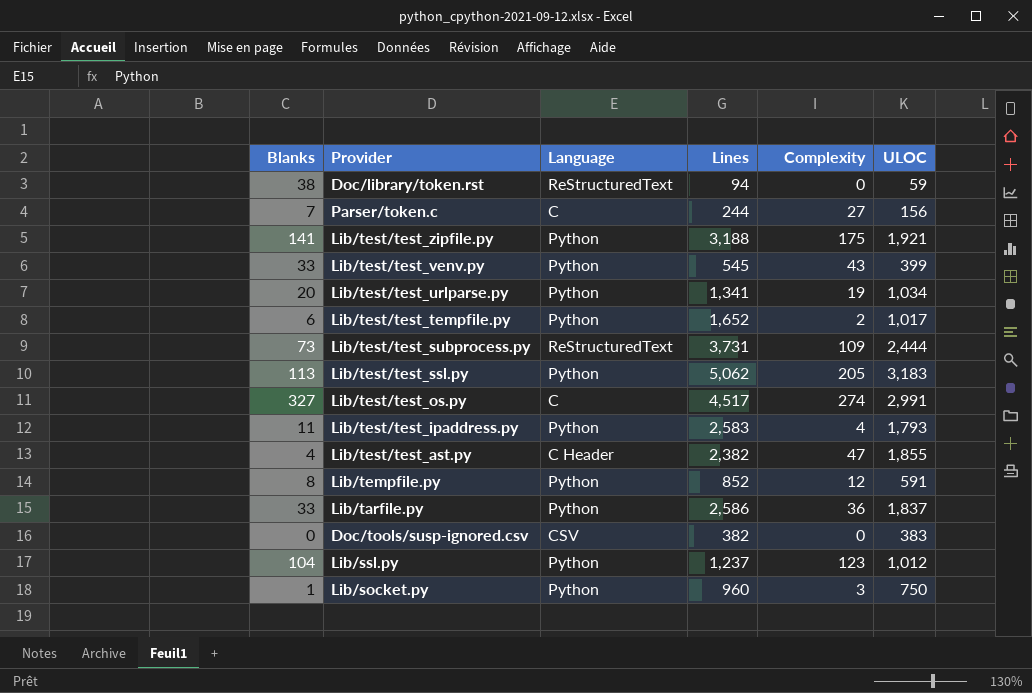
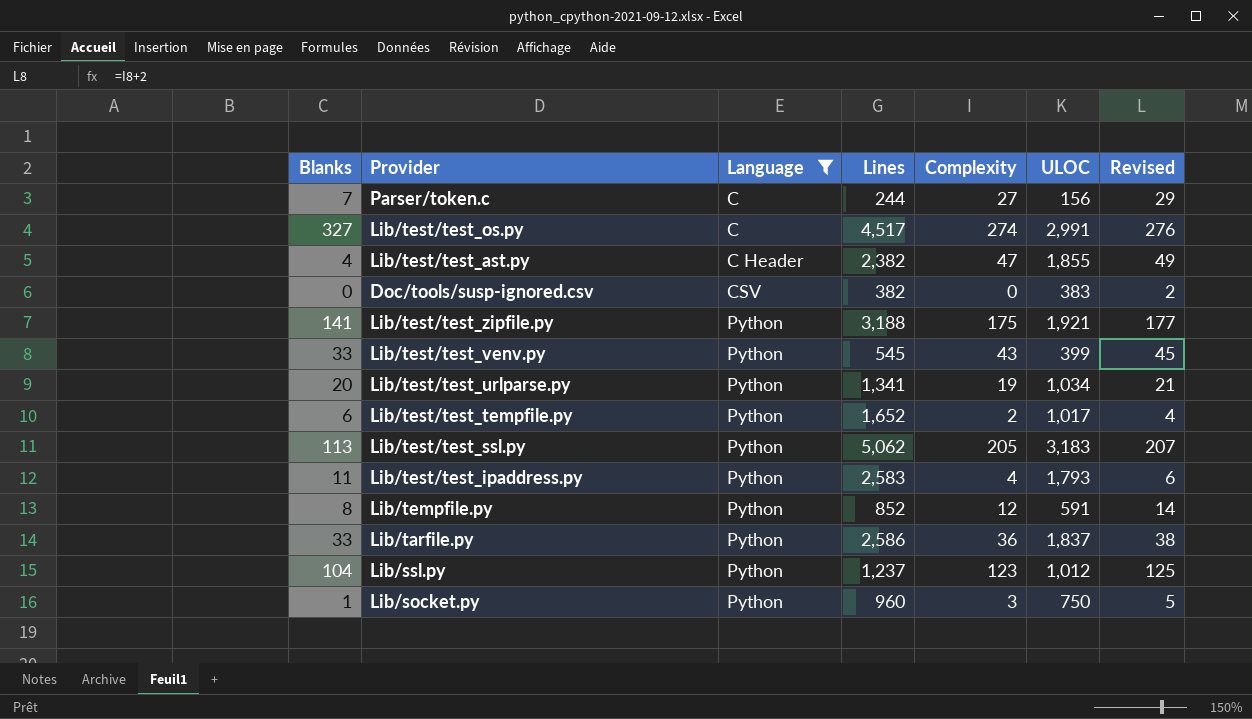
filter: none -> Language != ReStructuredText
row order: none -> Language ascending
column Revised | formula: none -> [Complexity] + 2

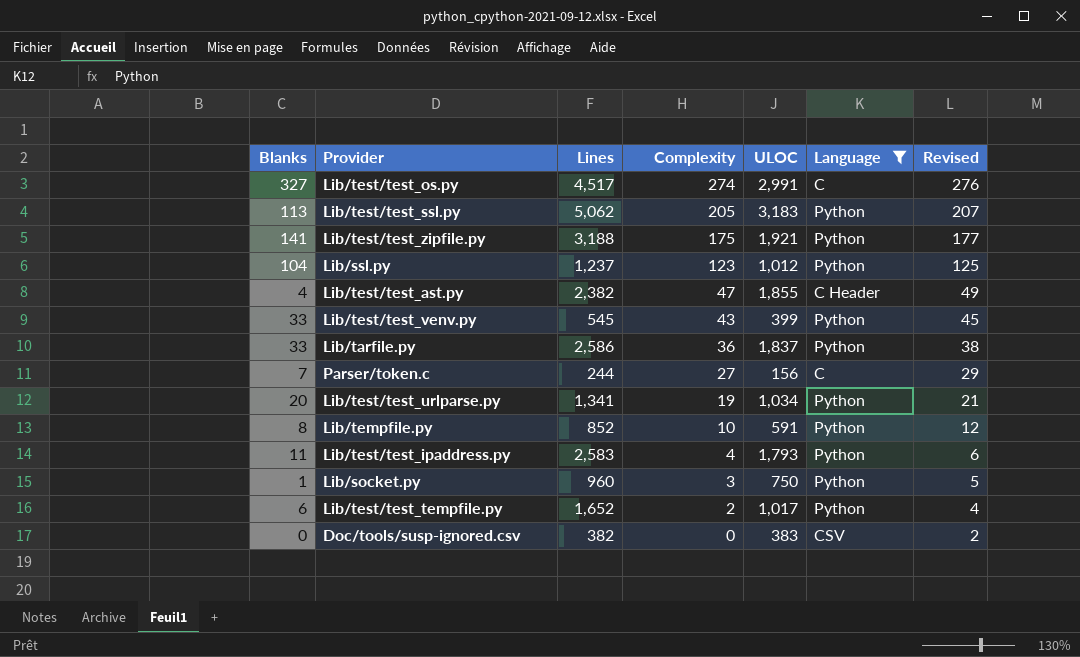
row order: Language ascending -> Complexity descending
column Language | position: 3 -> 6
Lib/tempfile.py | Complexity: 12 -> 10
Lib/tempfile.py | Revised: 14 -> 12

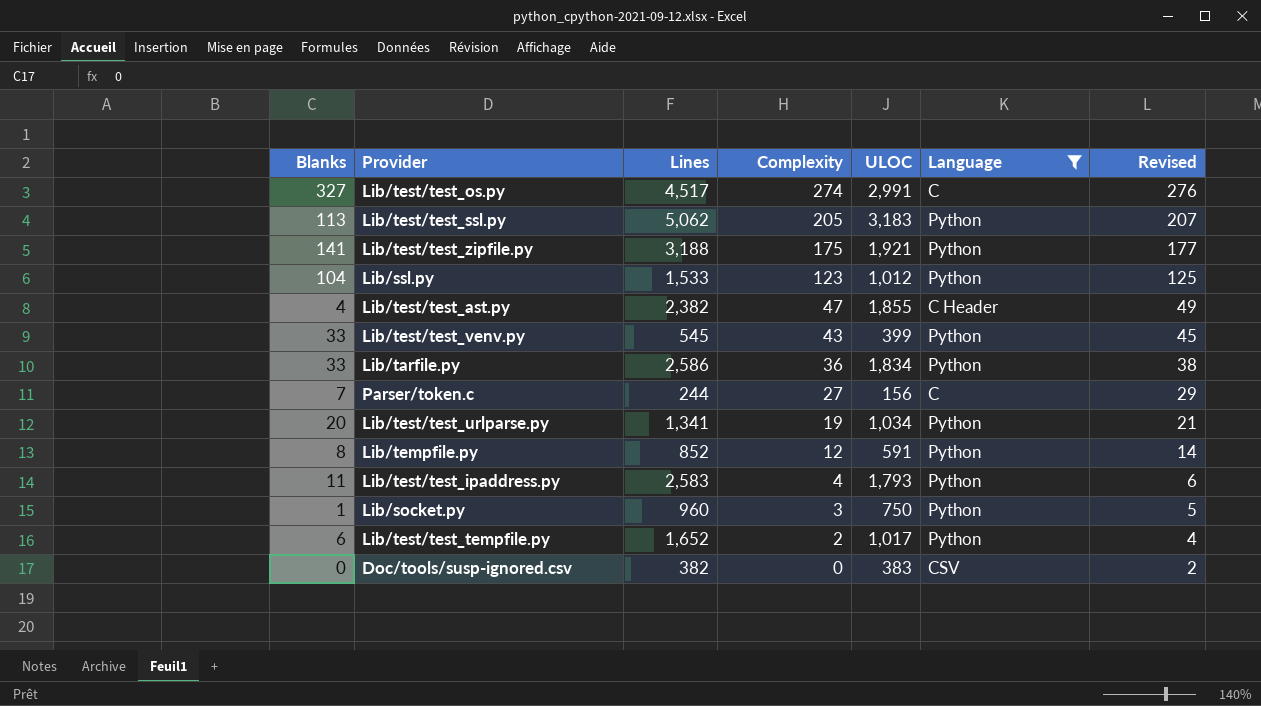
Lib/ssl.py | Lines: 1,237 -> 1,533
Lib/tarfile.py | ULOC: 1,837 -> 1,834
Lib/tempfile.py | Complexity: 10 -> 12
Lib/tempfile.py | Revised: 12 -> 14

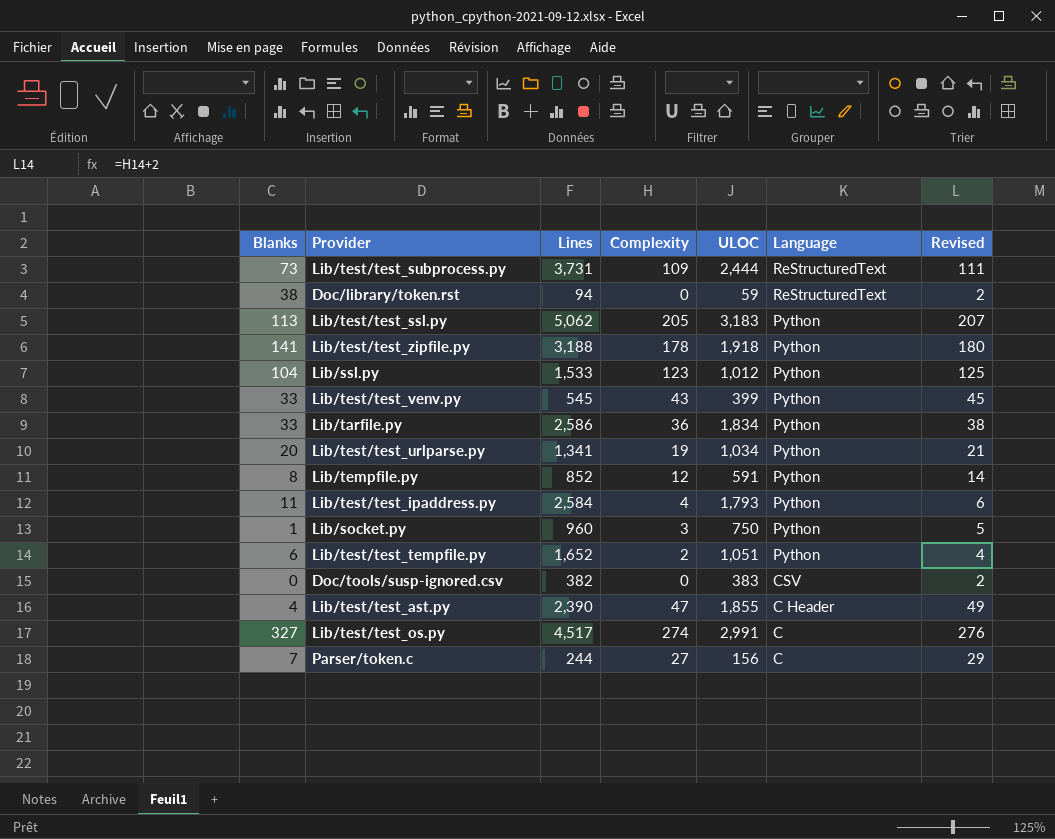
filter: Language != ReStructuredText -> none
row order: Complexity descending -> Language descending
Lib/test/test_zipfile.py | Complexity: 175 -> 178
Lib/test/test_zipfile.py | ULOC: 1,921 -> 1,918
Lib/test/test_zipfile.py | Revised: 177 -> 180
Lib/test/test_ipaddress.py | Lines: 2,583 -> 2,584
Lib/test/test_tempfile.py | ULOC: 1,017 -> 1,051
Lib/test/test_ast.py | Lines: 2,382 -> 2,390

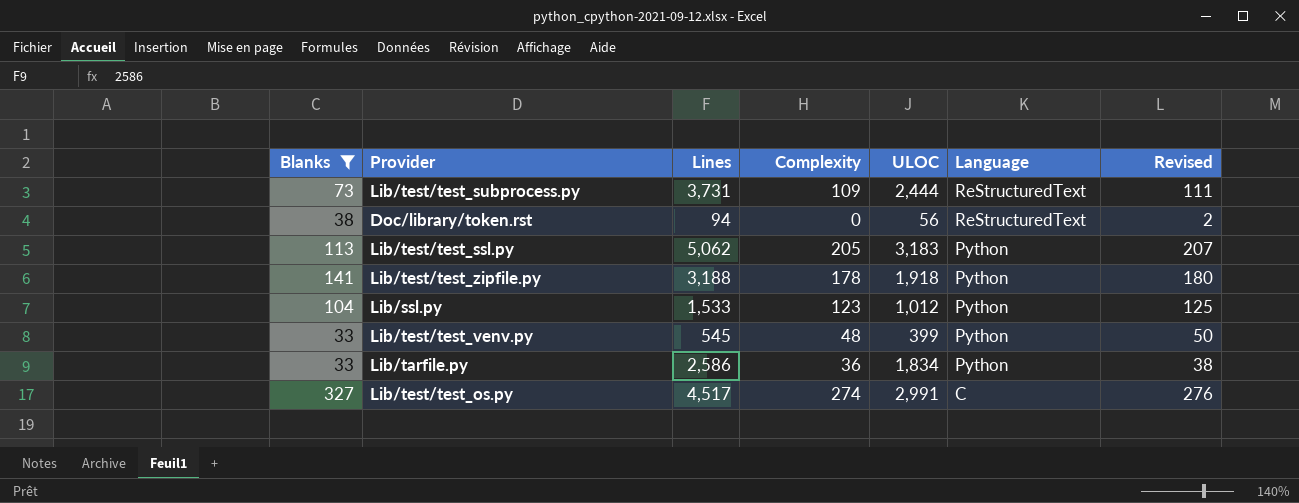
filter: none -> Blanks >= 33
Doc/library/token.rst | ULOC: 59 -> 56
Lib/test/test_venv.py | Complexity: 43 -> 48
Lib/test/test_venv.py | Revised: 45 -> 50

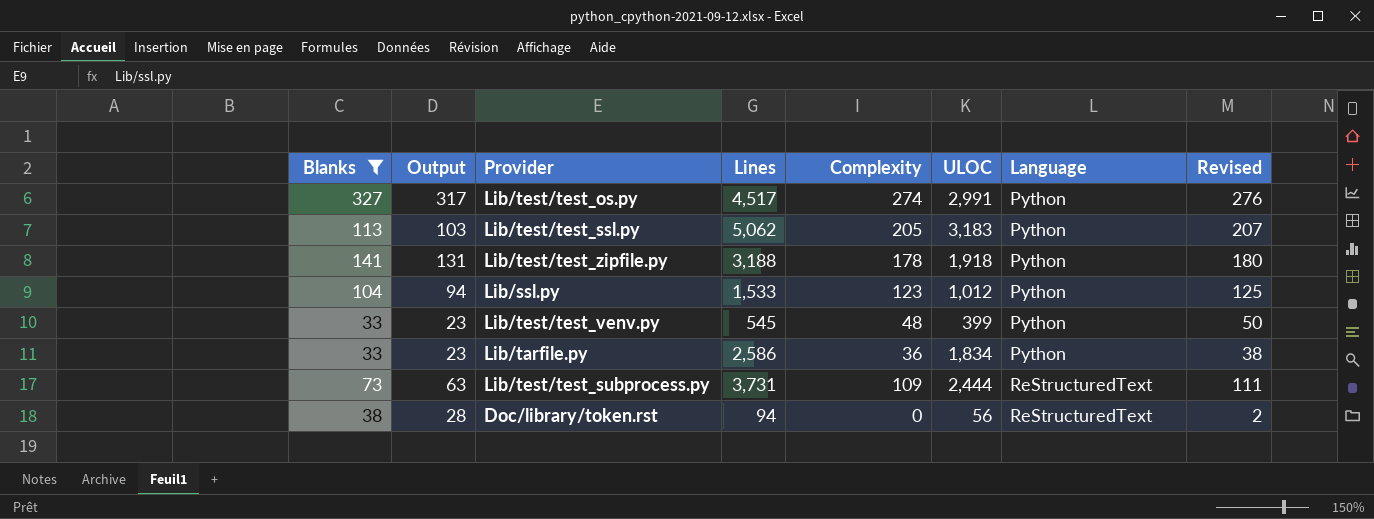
row order: Language descending -> Language ascending
column Output | formula: none -> [Blanks] - 10
Lib/test/test_os.py | Language: C -> Python

